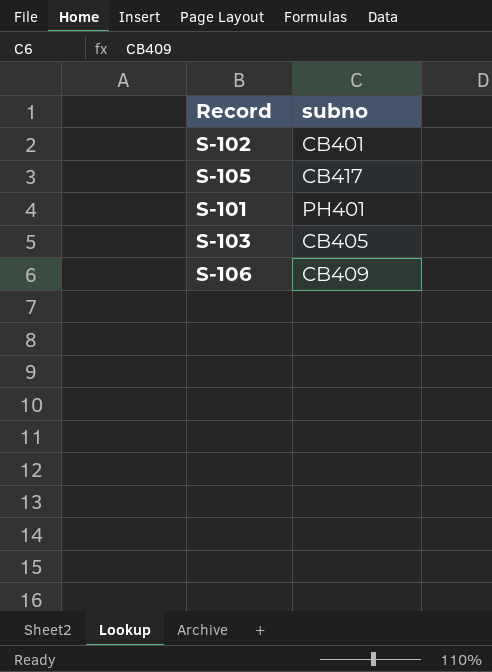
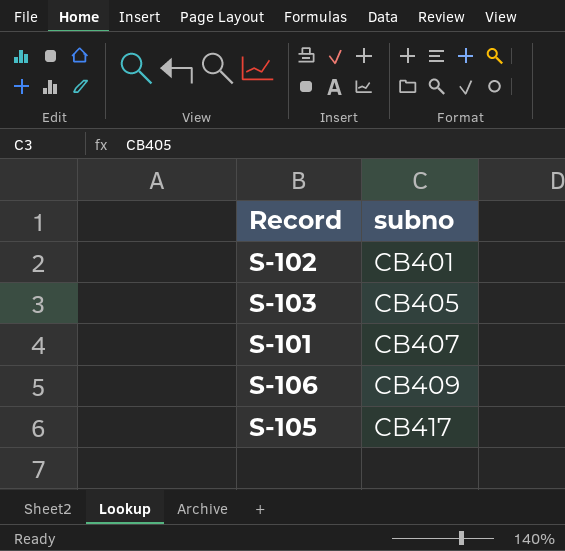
row order: none -> subno ascending
S-101 | subno: PH401 -> CB407

